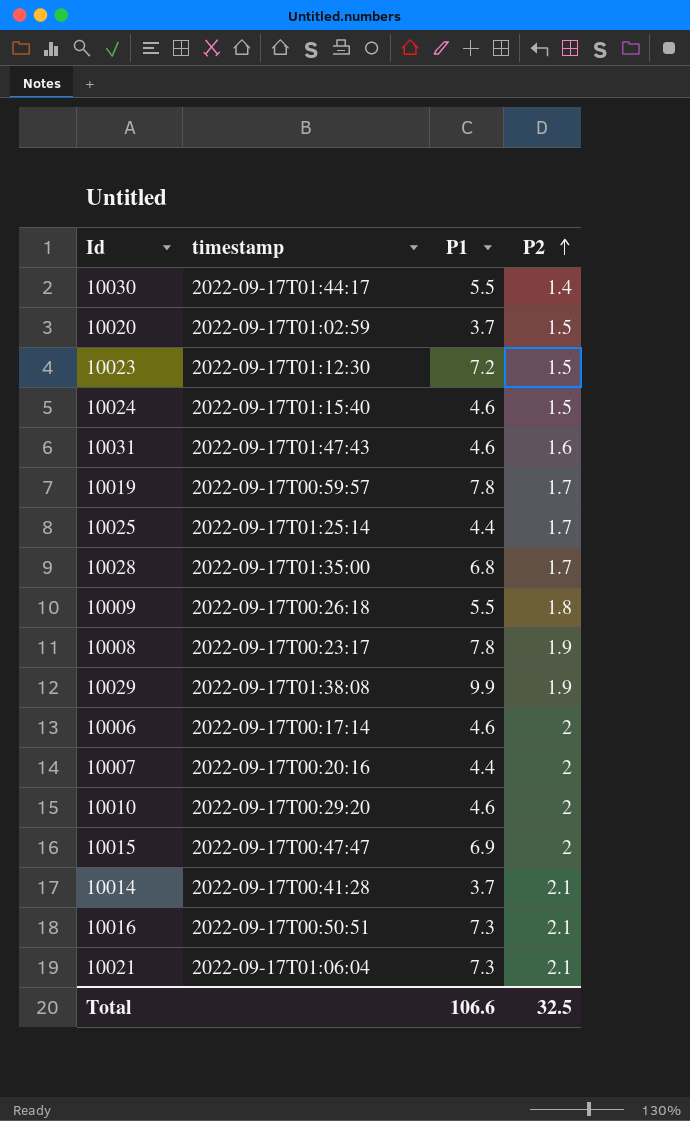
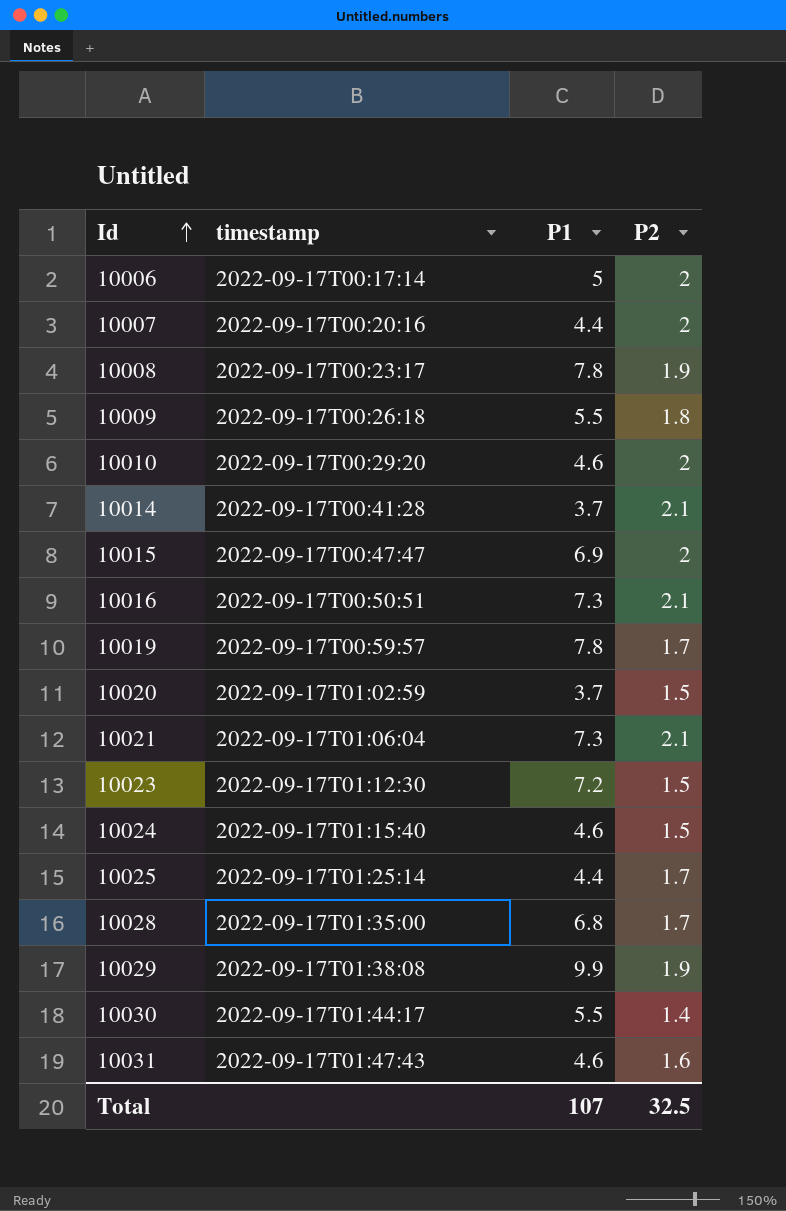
row order: P2 ascending -> Id ascending
10006 | P1: 4.6 -> 5
Total | P1: 106.6 -> 107

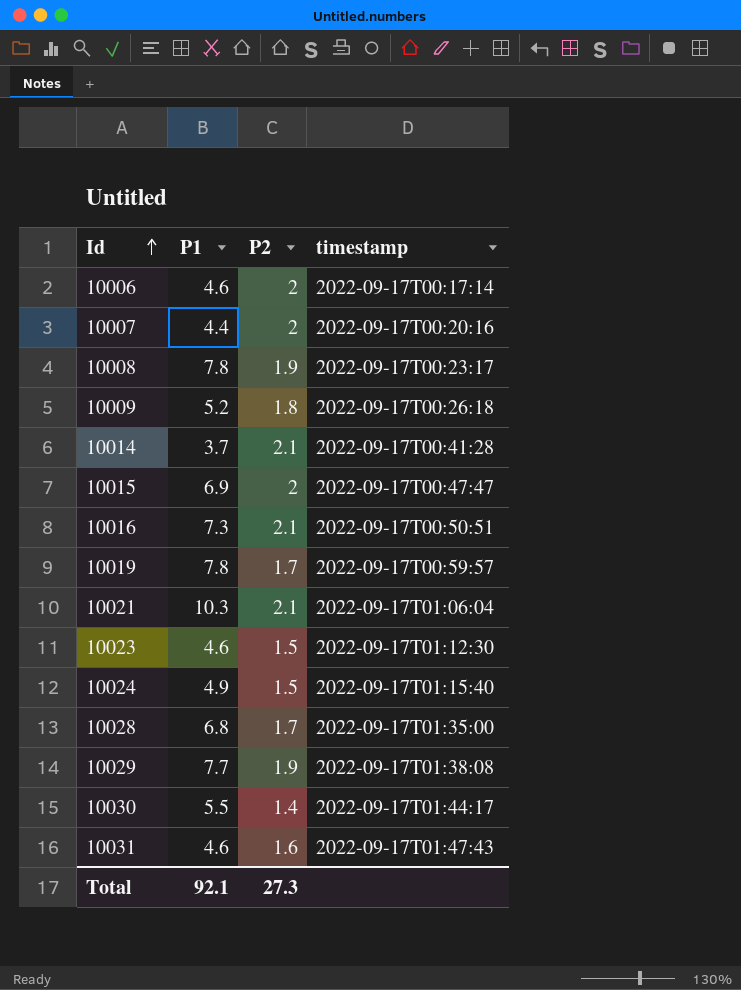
column timestamp | position: 2 -> 4
row 10010: 2022-09-17T00:29:20 | 4.6 | 2 -> none
row 10020: 2022-09-17T01:02:59 | 3.7 | 1.5 -> none
row 10025: 2022-09-17T01:25:14 | 4.4 | 1.7 -> none
10006 | P1: 5 -> 4.6
10009 | P1: 5.5 -> 5.2
10021 | P1: 7.3 -> 10.3
10023 | P1: 7.2 -> 4.6
10024 | P1: 4.6 -> 4.9
10029 | P1: 9.9 -> 7.7
Total | P1: 107 -> 92.1
Total | P2: 32.5 -> 27.3

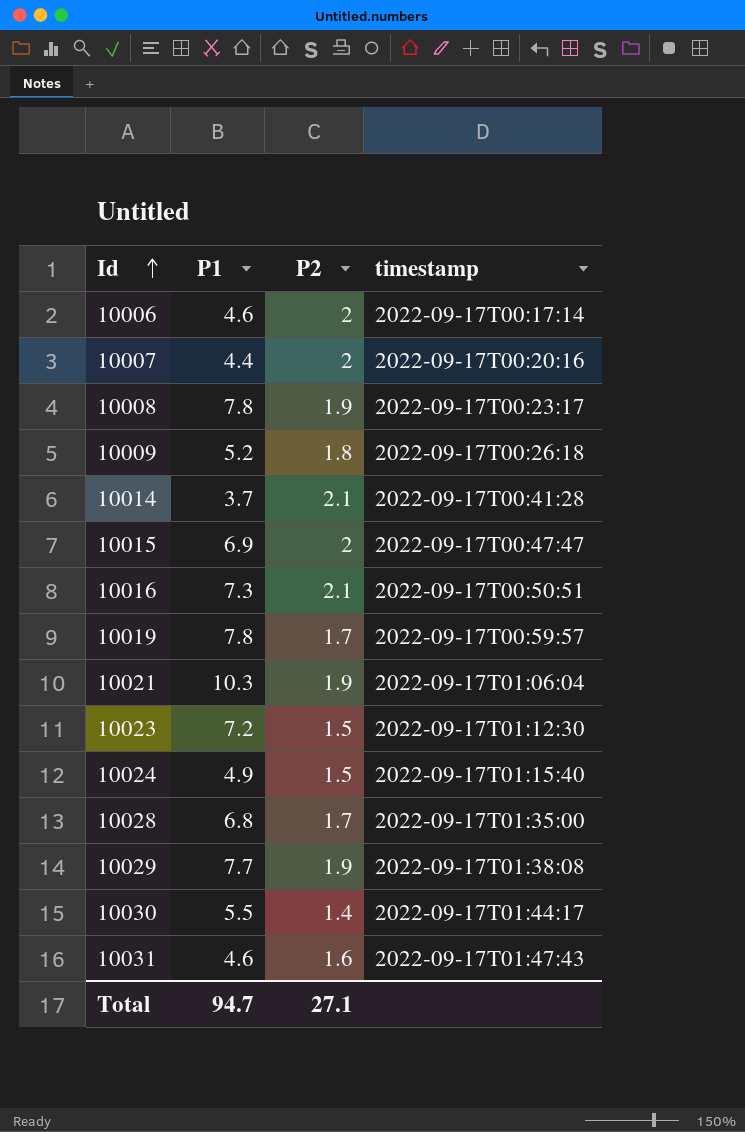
10021 | P2: 2.1 -> 1.9
10023 | P1: 4.6 -> 7.2
Total | P1: 92.1 -> 94.7
Total | P2: 27.3 -> 27.1

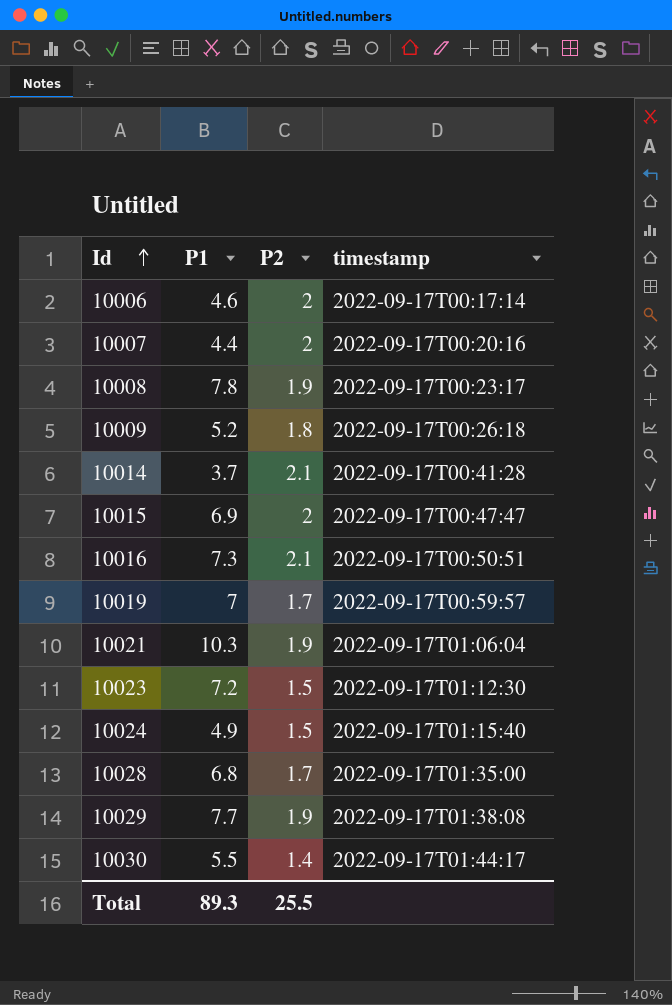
row 10031: 4.6 | 1.6 | 2022-09-17T01:47:43 -> none
10019 | P1: 7.8 -> 7
Total | P1: 94.7 -> 89.3
Total | P2: 27.1 -> 25.5

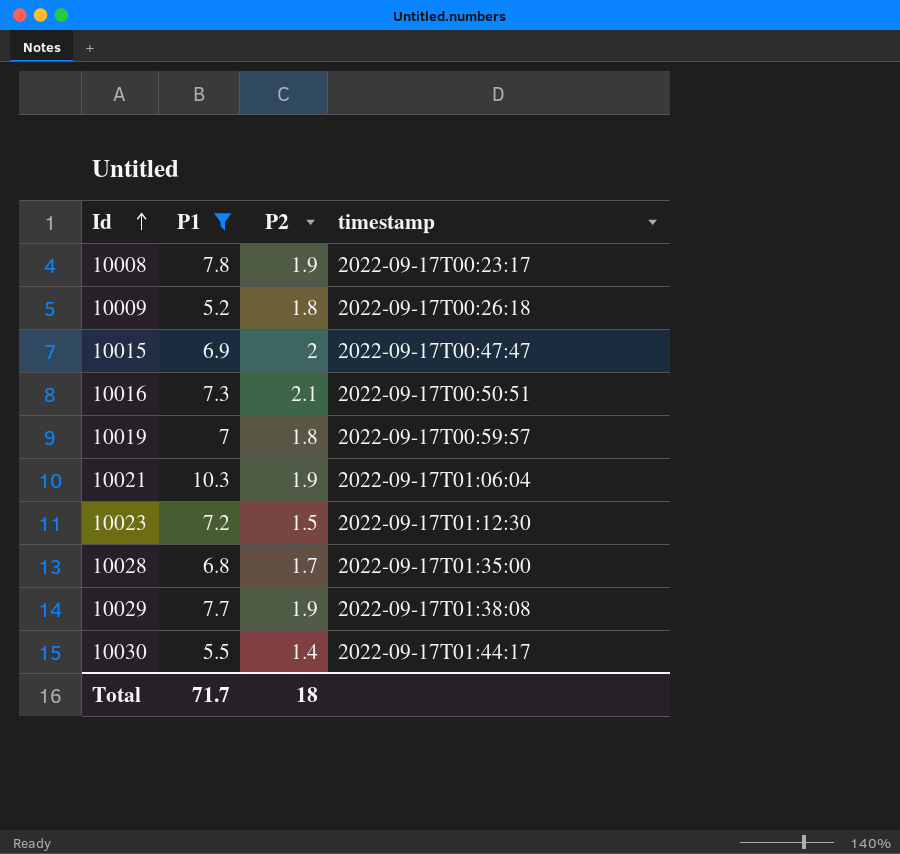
filter: none -> P1 >= 5.2
10019 | P2: 1.7 -> 1.8
Total | P1: 89.3 -> 71.7
Total | P2: 25.5 -> 18

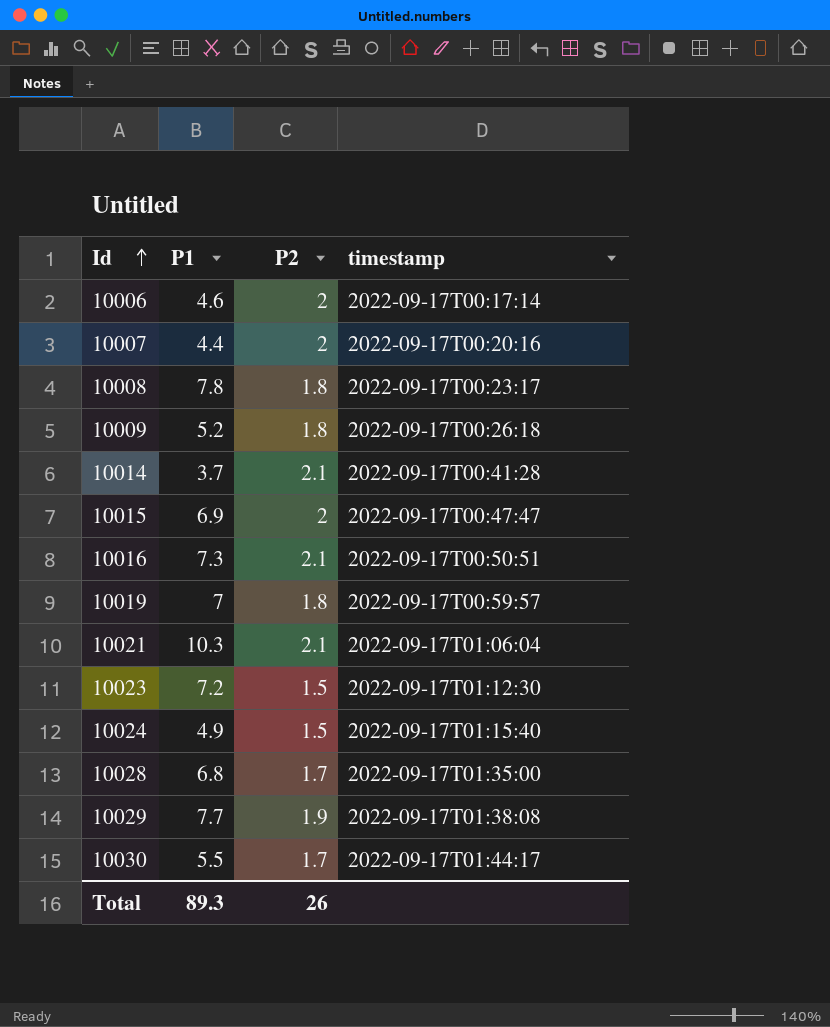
filter: P1 >= 5.2 -> none
10008 | P2: 1.9 -> 1.8
10021 | P2: 1.9 -> 2.1
10030 | P2: 1.4 -> 1.7
Total | P1: 71.7 -> 89.3
Total | P2: 18 -> 26

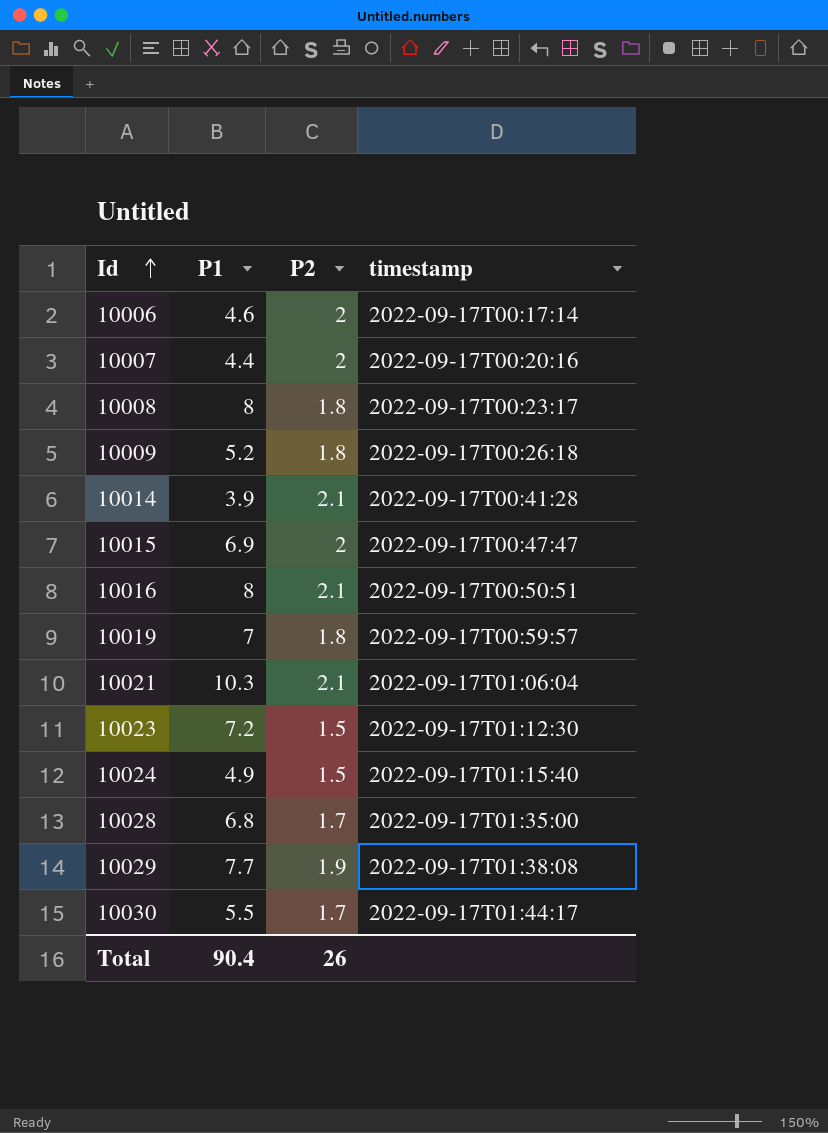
10008 | P1: 7.8 -> 8
10014 | P1: 3.7 -> 3.9
10016 | P1: 7.3 -> 8
Total | P1: 89.3 -> 90.4

